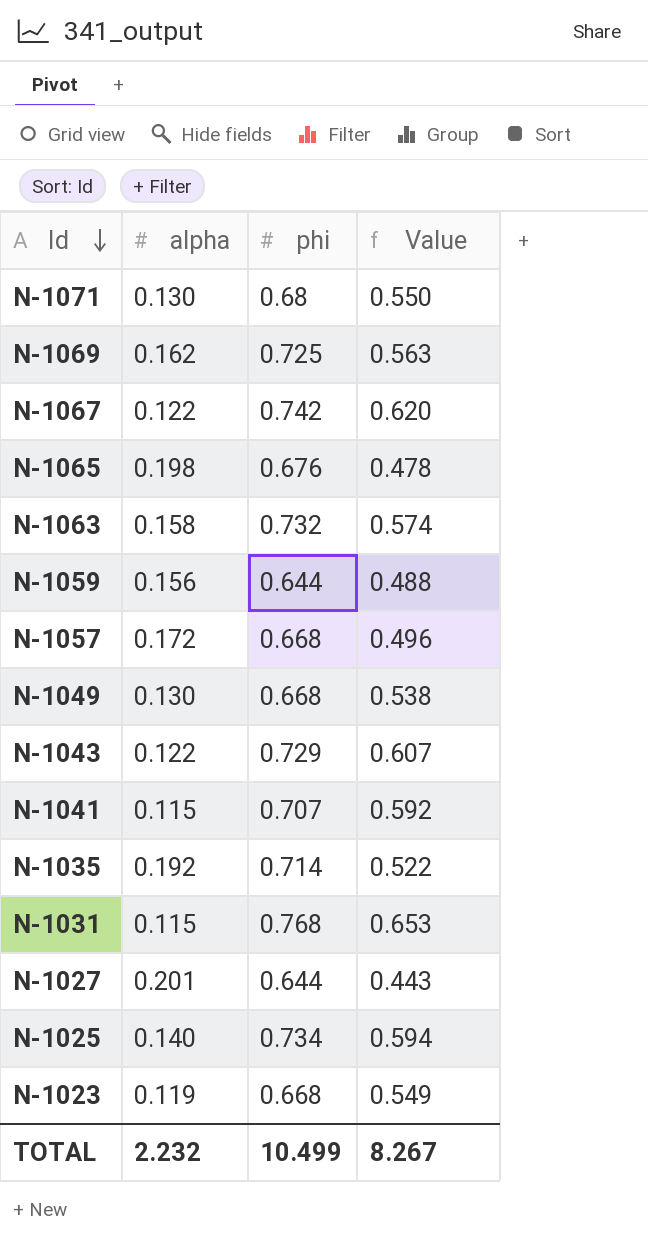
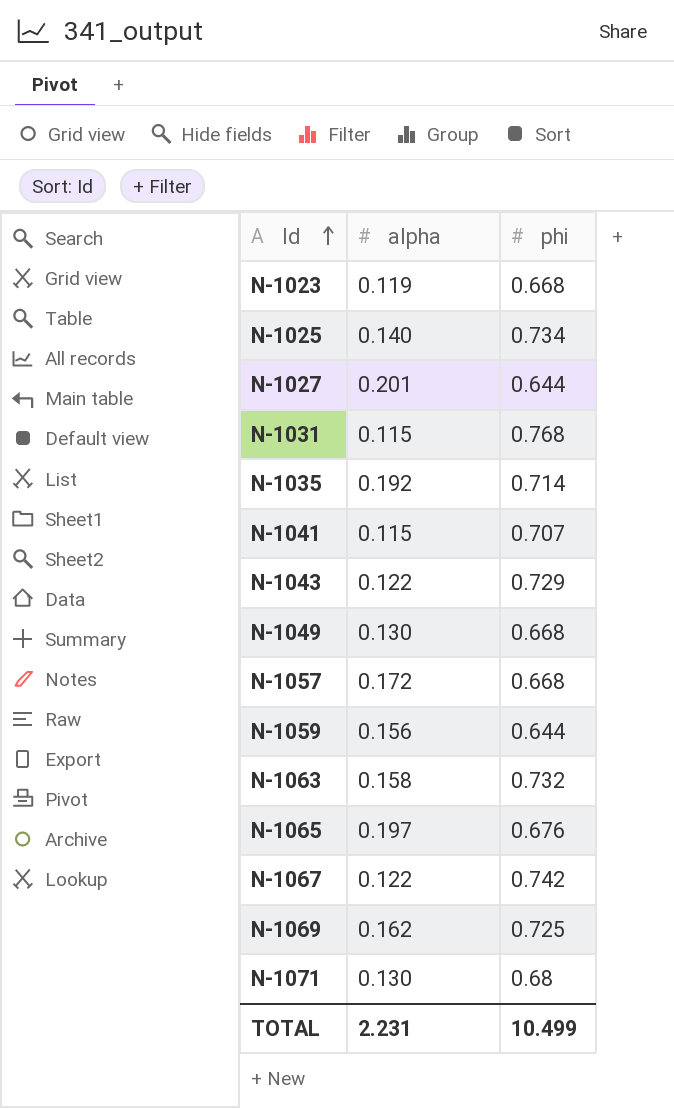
row order: Id descending -> Id ascending
column Value | formula: [phi] - [alpha] -> none
N-1065 | alpha: 0.198 -> 0.197
TOTAL | alpha: 2.232 -> 2.231

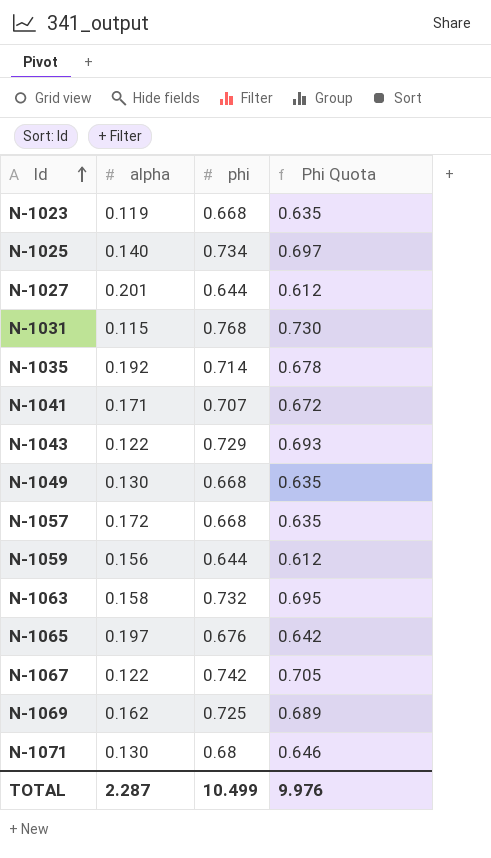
column Phi Quota | formula: none -> [phi] * 0.95
N-1041 | alpha: 0.115 -> 0.171
TOTAL | alpha: 2.231 -> 2.287

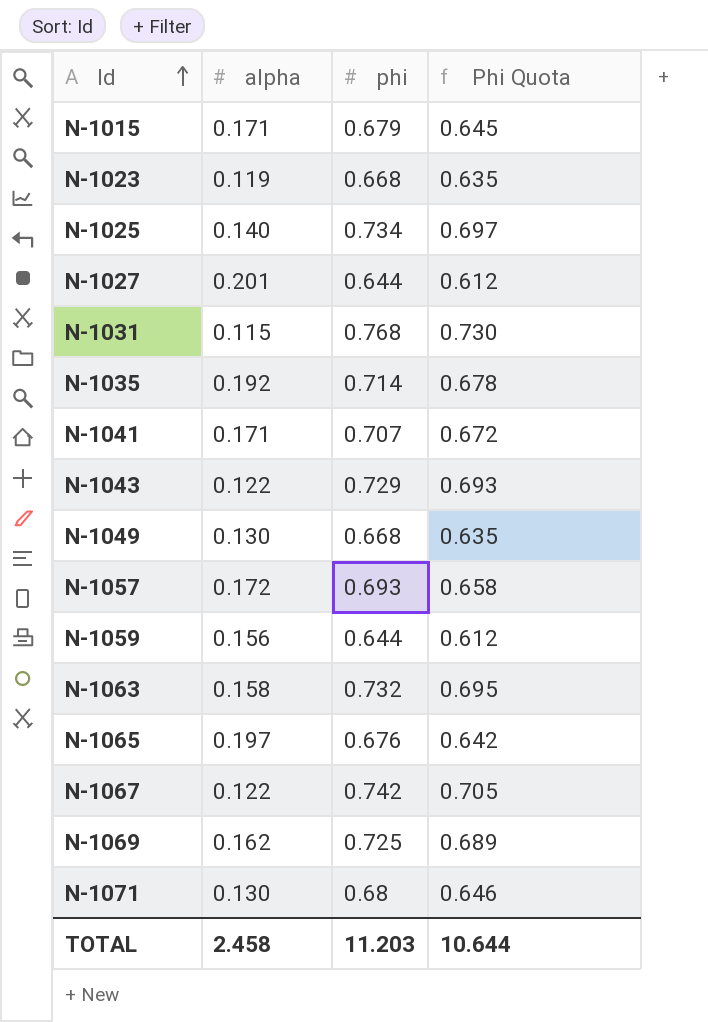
row N-1015: none -> 0.171 | 0.679 | 0.645
N-1057 | phi: 0.668 -> 0.693
N-1057 | Phi Quota: 0.635 -> 0.658
TOTAL | alpha: 2.287 -> 2.458
TOTAL | phi: 10.499 -> 11.203
TOTAL | Phi Quota: 9.976 -> 10.644

